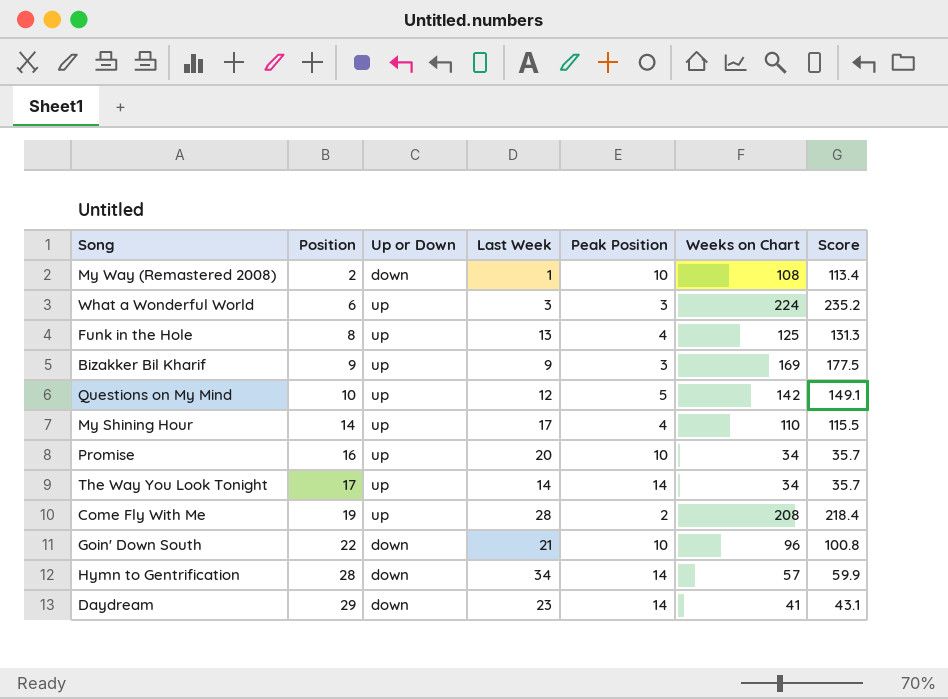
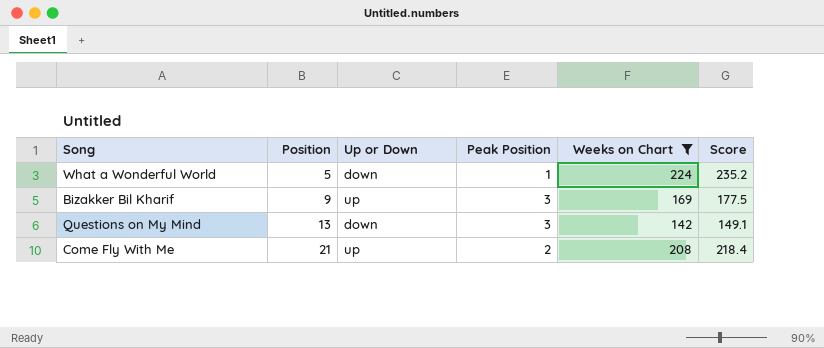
filter: none -> Weeks on Chart >= 142
column Last Week | position: 4 -> none
What a Wonderful World | Position: 6 -> 5
What a Wonderful World | Up or Down: up -> down
What a Wonderful World | Peak Position: 3 -> 1
Questions on My Mind | Position: 10 -> 13
Questions on My Mind | Up or Down: up -> down
Questions on My Mind | Peak Position: 5 -> 3
Come Fly With Me | Position: 19 -> 21

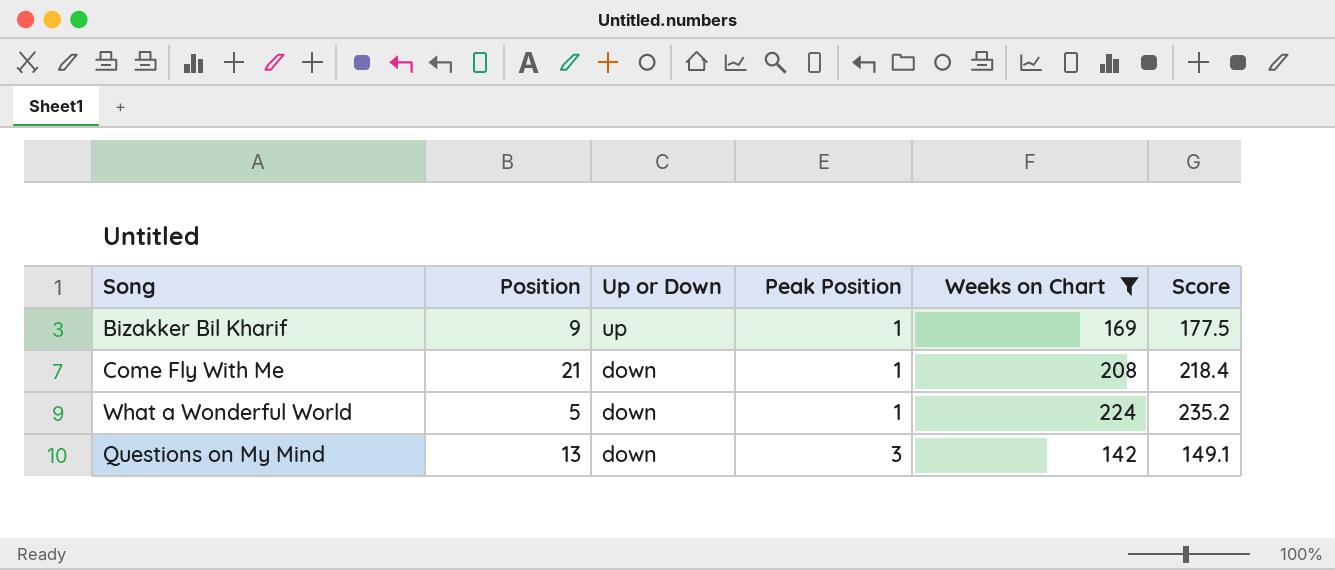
row order: Position ascending -> Up or Down descending
Bizakker Bil Kharif | Peak Position: 3 -> 1
Come Fly With Me | Up or Down: up -> down
Come Fly With Me | Peak Position: 2 -> 1

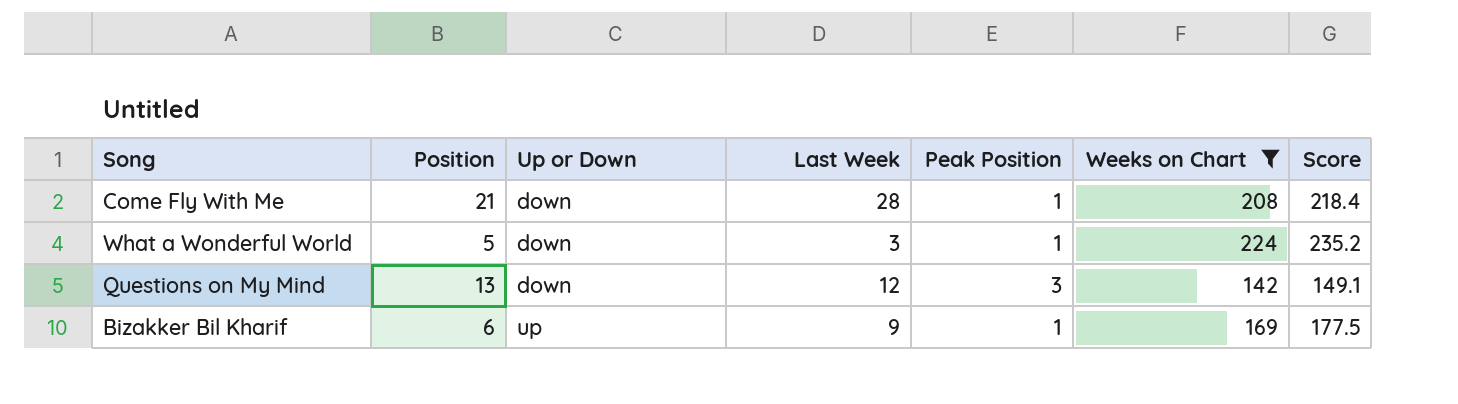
row order: Up or Down descending -> Up or Down ascending
column Last Week | position: none -> 4
Bizakker Bil Kharif | Position: 9 -> 6

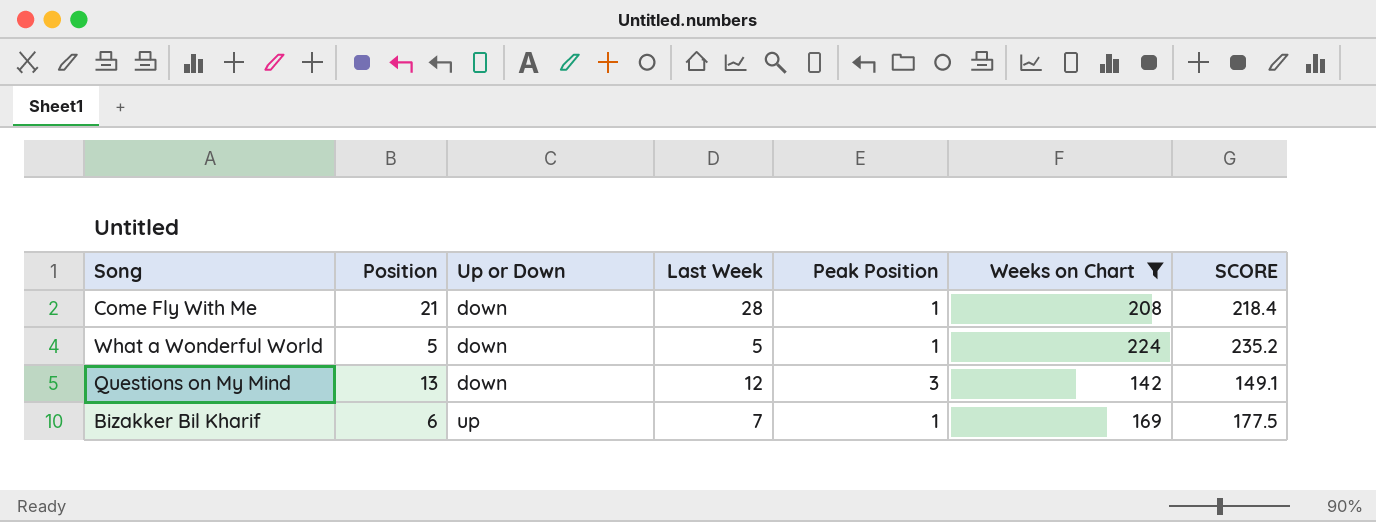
column name: Score -> SCORE
What a Wonderful World | Last Week: 3 -> 5
Bizakker Bil Kharif | Last Week: 9 -> 7

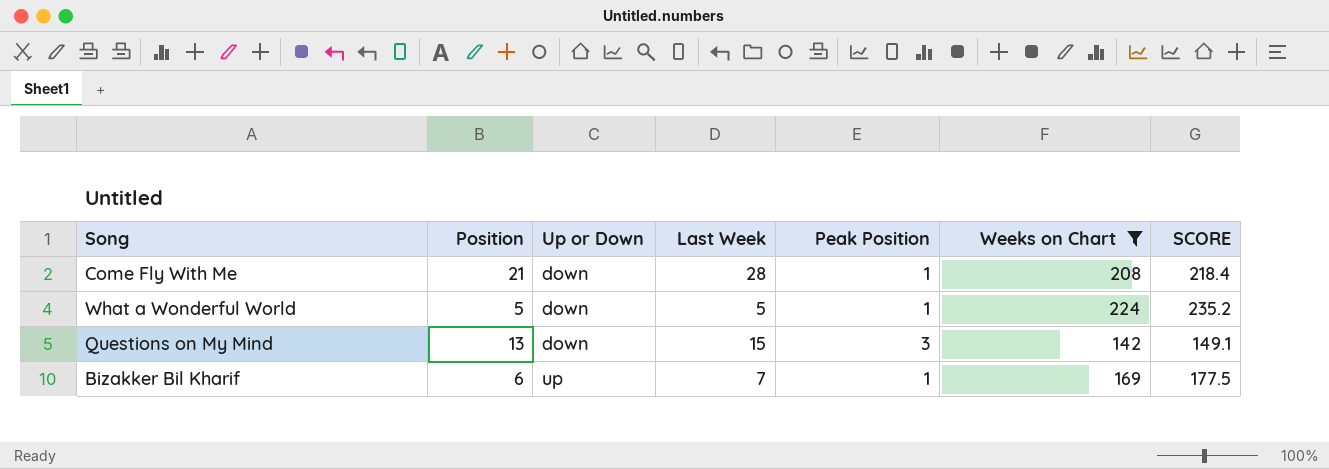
Questions on My Mind | Last Week: 12 -> 15

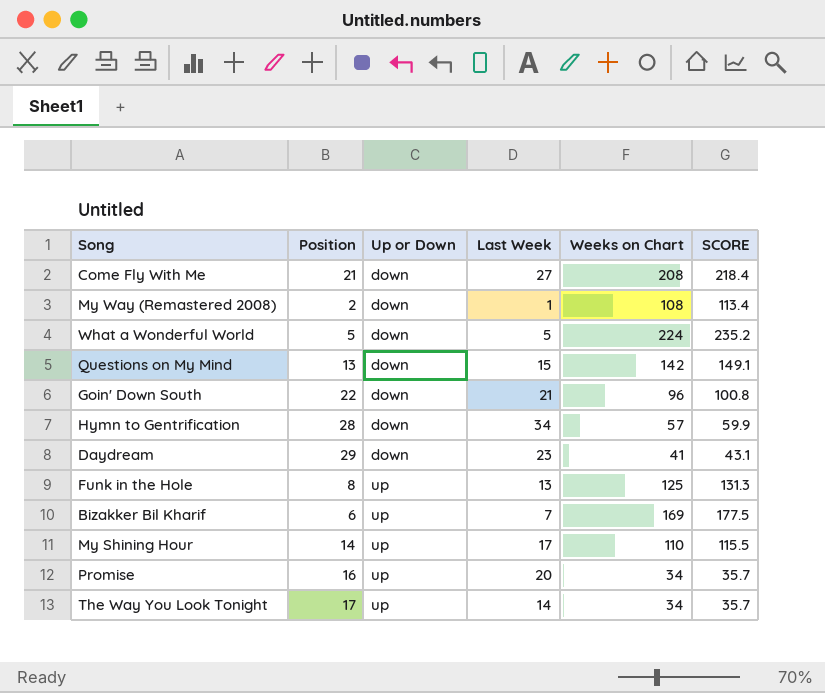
filter: Weeks on Chart >= 142 -> none
column Peak Position | position: 5 -> none
Come Fly With Me | Last Week: 28 -> 27

